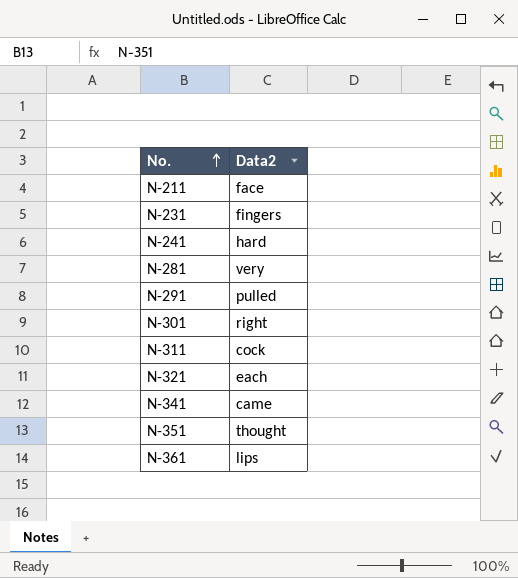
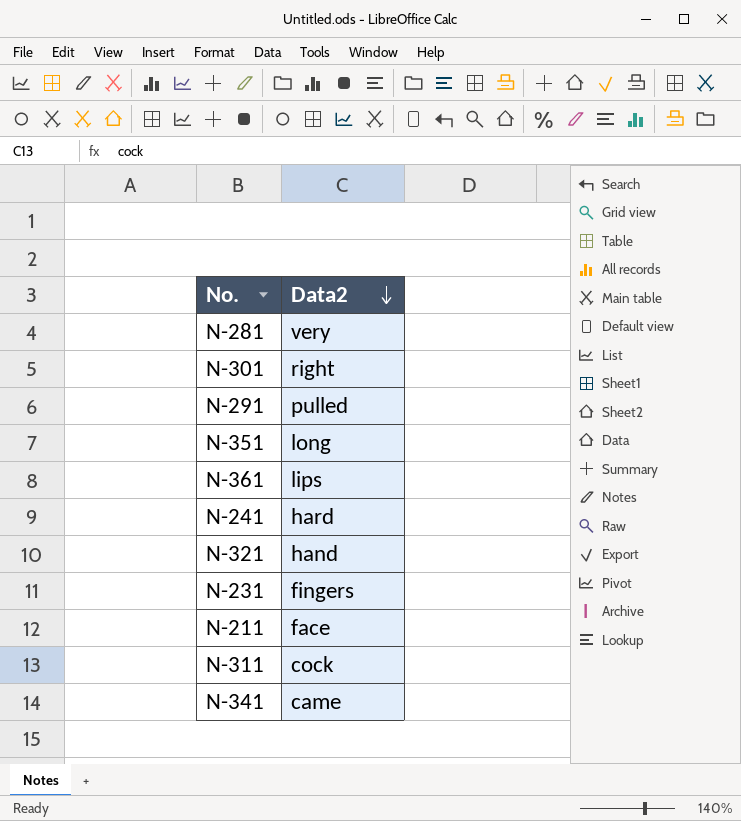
row order: No. ascending -> Data2 descending
N-351 | Data2: thought -> long
N-321 | Data2: each -> hand

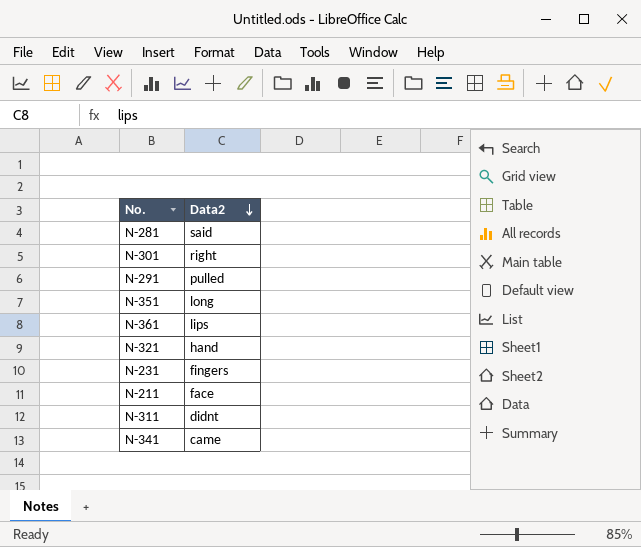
row N-241: hard -> none
N-281 | Data2: very -> said
N-311 | Data2: cock -> didnt

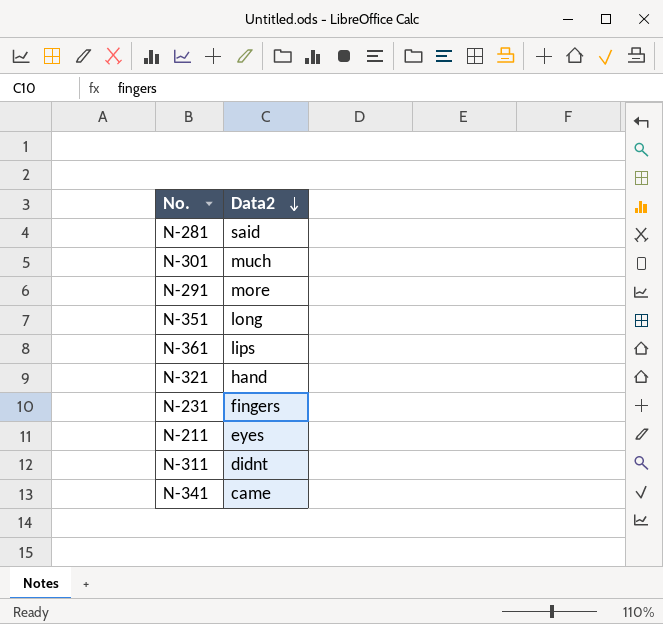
N-301 | Data2: right -> much
N-291 | Data2: pulled -> more
N-211 | Data2: face -> eyes

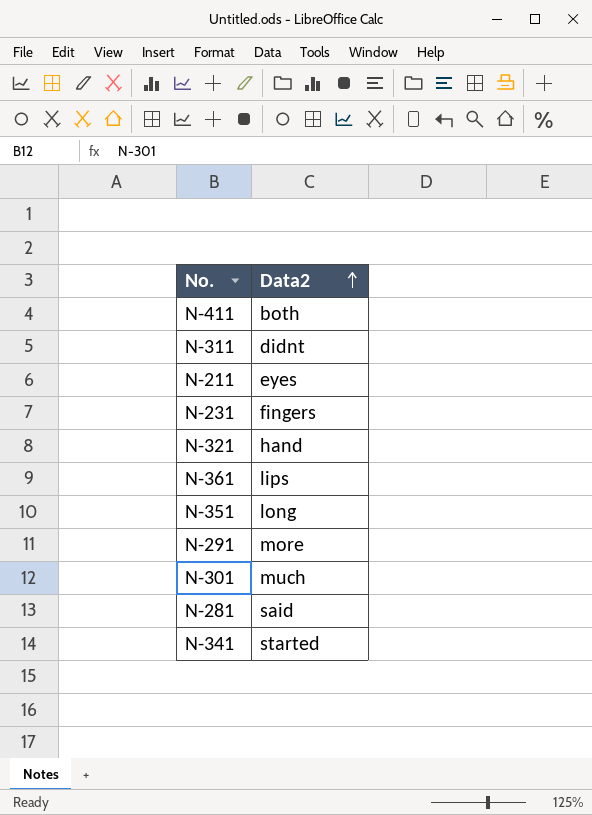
row order: Data2 descending -> Data2 ascending
row N-411: none -> both
N-341 | Data2: came -> started

